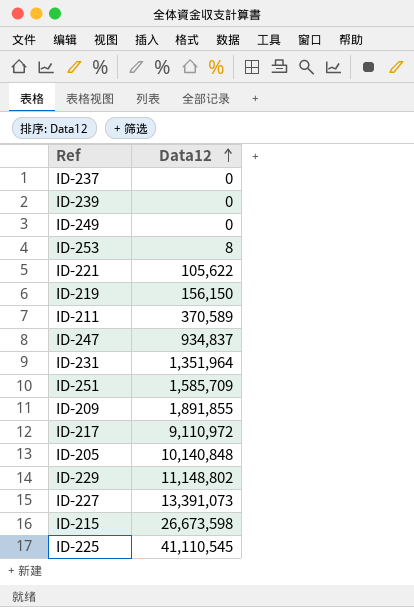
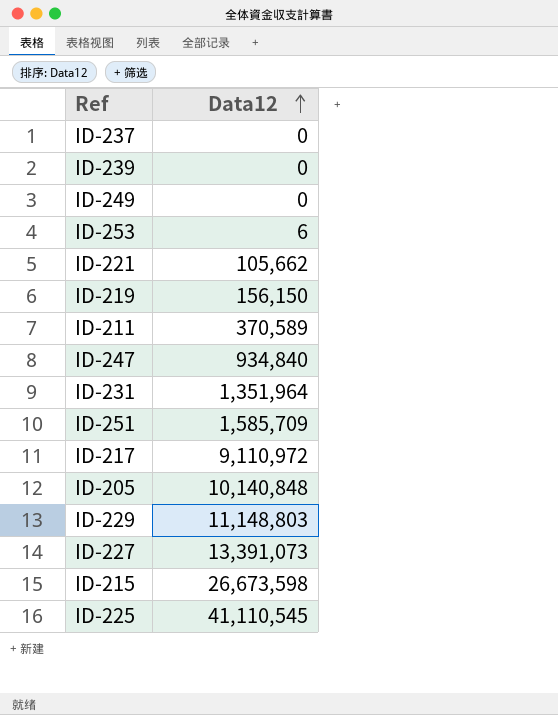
row ID-209: 1,891,855 -> none
ID-253 | Data12: 8 -> 6
ID-221 | Data12: 105,622 -> 105,662
ID-247 | Data12: 934,837 -> 934,840
ID-229 | Data12: 11,148,802 -> 11,148,803

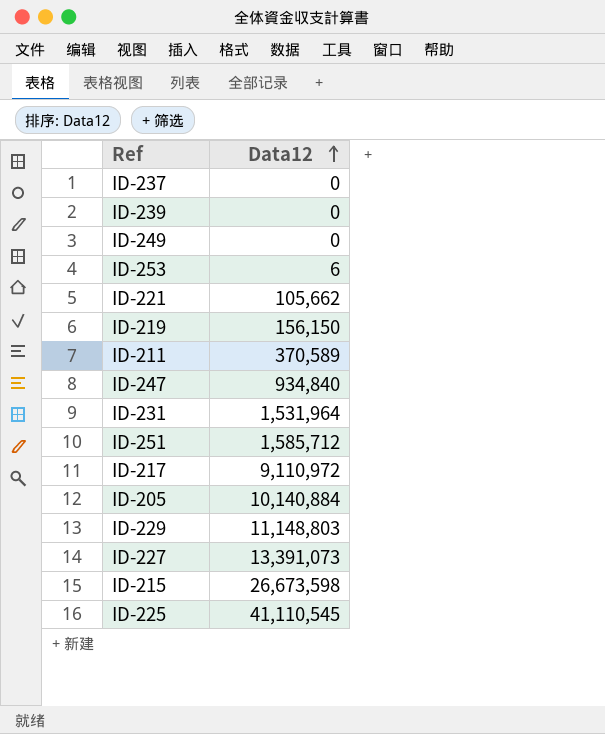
ID-231 | Data12: 1,351,964 -> 1,531,964
ID-251 | Data12: 1,585,709 -> 1,585,712
ID-205 | Data12: 10,140,848 -> 10,140,884

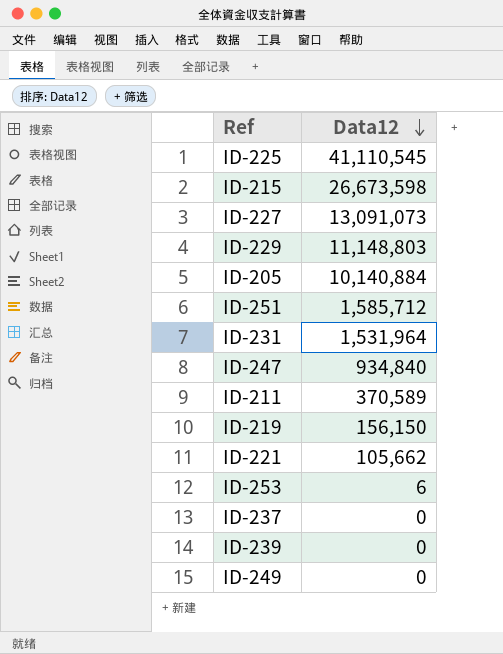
row order: Data12 ascending -> Data12 descending
row ID-217: 9,110,972 -> none
ID-227 | Data12: 13,391,073 -> 13,091,073

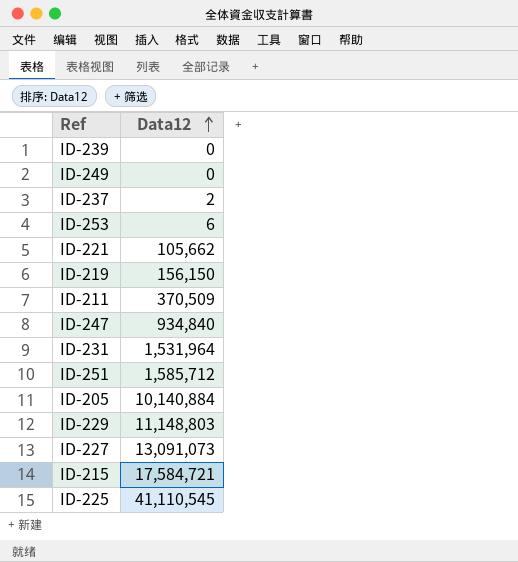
row order: Data12 descending -> Data12 ascending
ID-237 | Data12: 0 -> 2
ID-211 | Data12: 370,589 -> 370,509
ID-215 | Data12: 26,673,598 -> 17,584,721

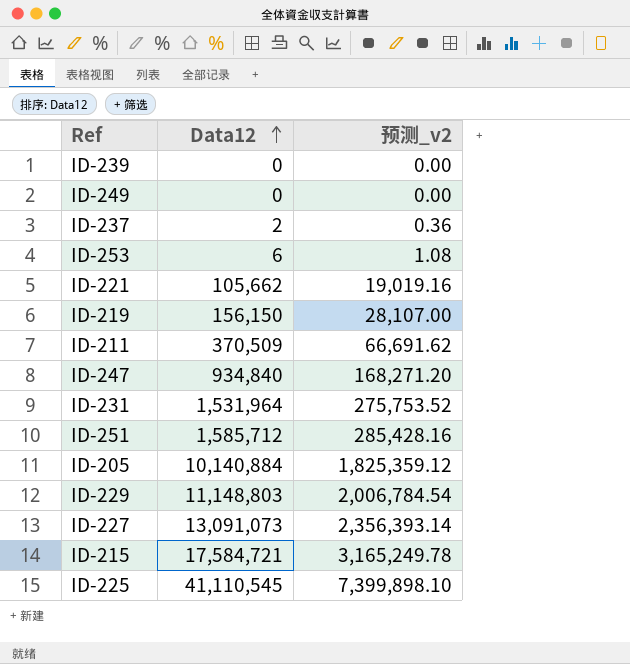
column 预测_v2 | formula: none -> [Data12] * 0.18

